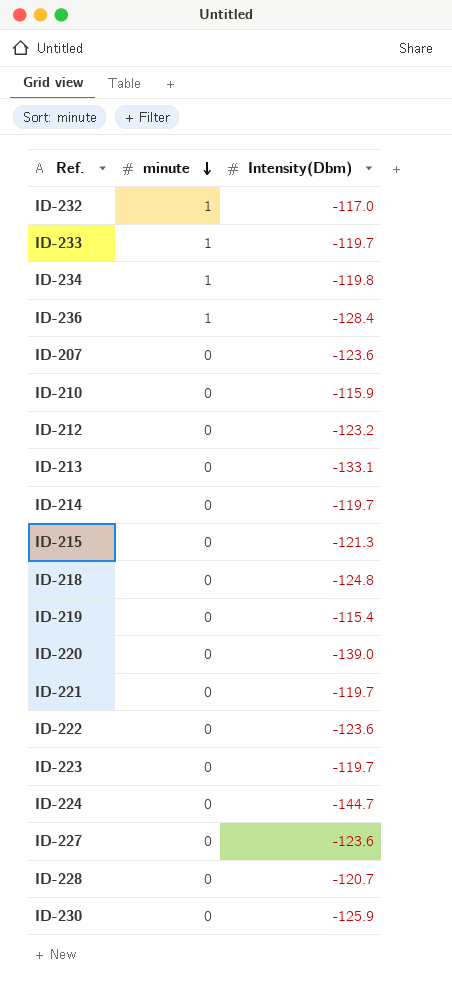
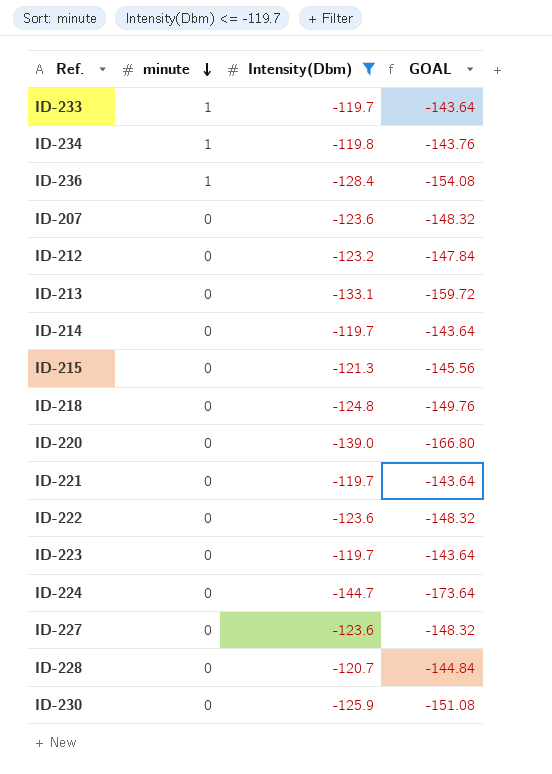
filter: none -> Intensity(Dbm) <= -119.7
column GOAL | formula: none -> [Intensity(Dbm)] * 1.2

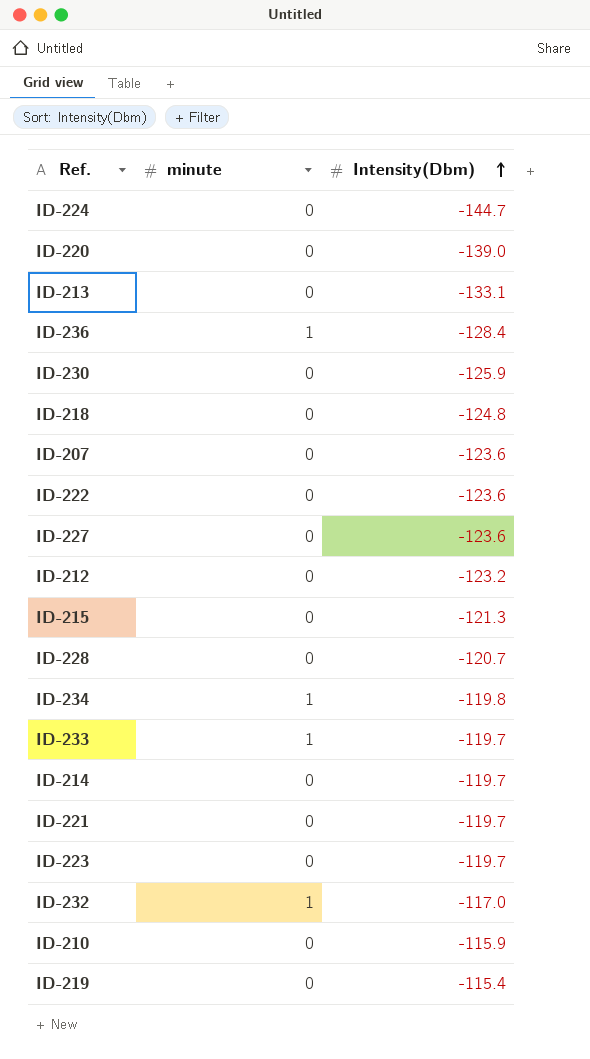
filter: Intensity(Dbm) <= -119.7 -> none
row order: minute descending -> Intensity(Dbm) ascending
column GOAL | formula: [Intensity(Dbm)] * 1.2 -> none

